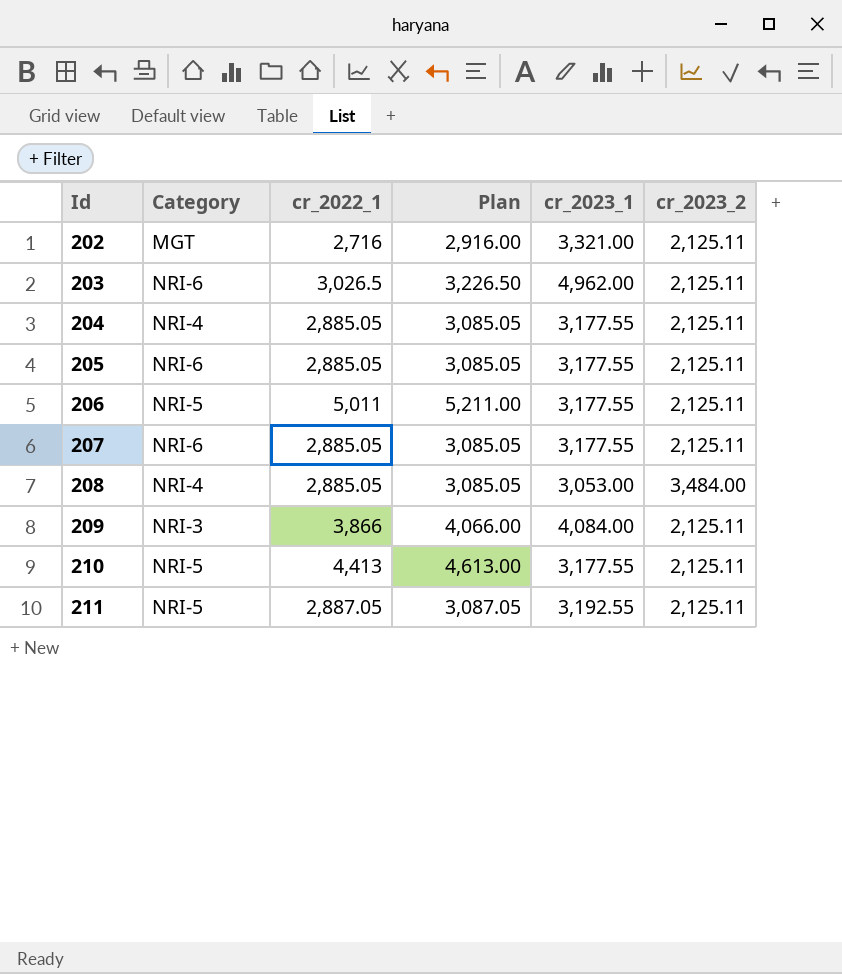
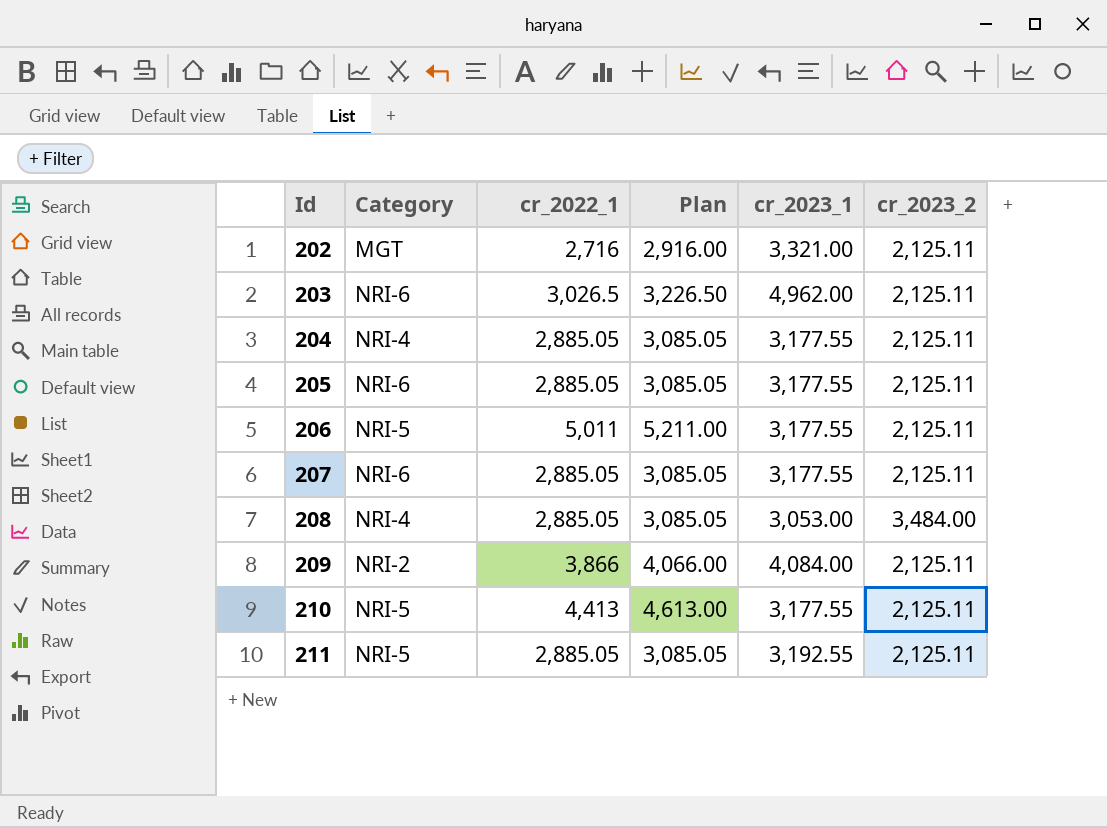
209 | Category: NRI-3 -> NRI-2
211 | cr_2022_1: 2,887.05 -> 2,885.05
211 | Plan: 3,087.05 -> 3,085.05

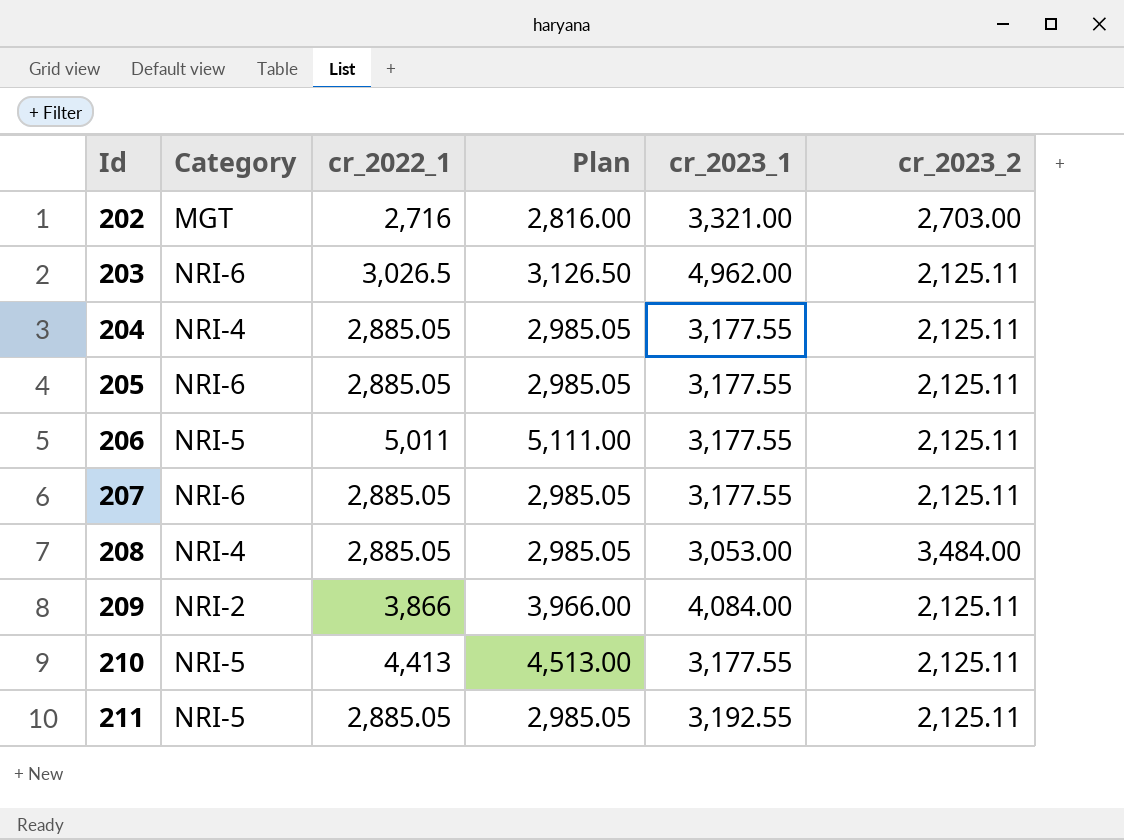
column Plan | formula: [cr_2022_1] + 200 -> [cr_2022_1] + 100
202 | cr_2023_2: 2,125.11 -> 2,703.00

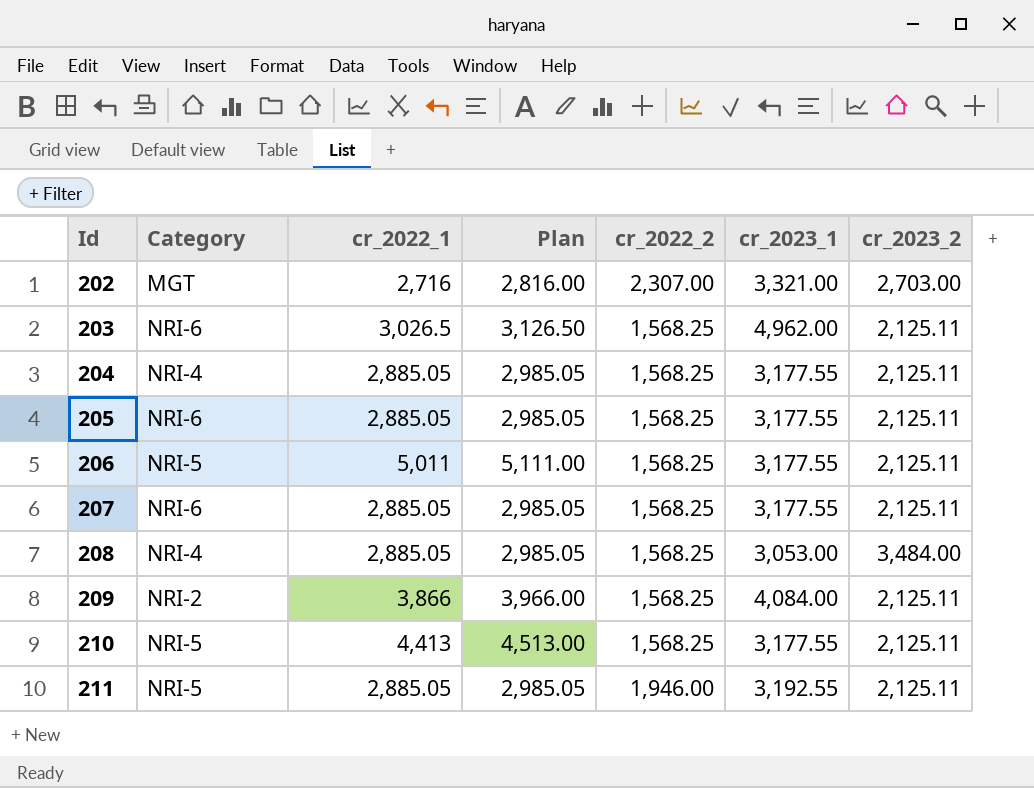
column cr_2022_2 | position: none -> 5

